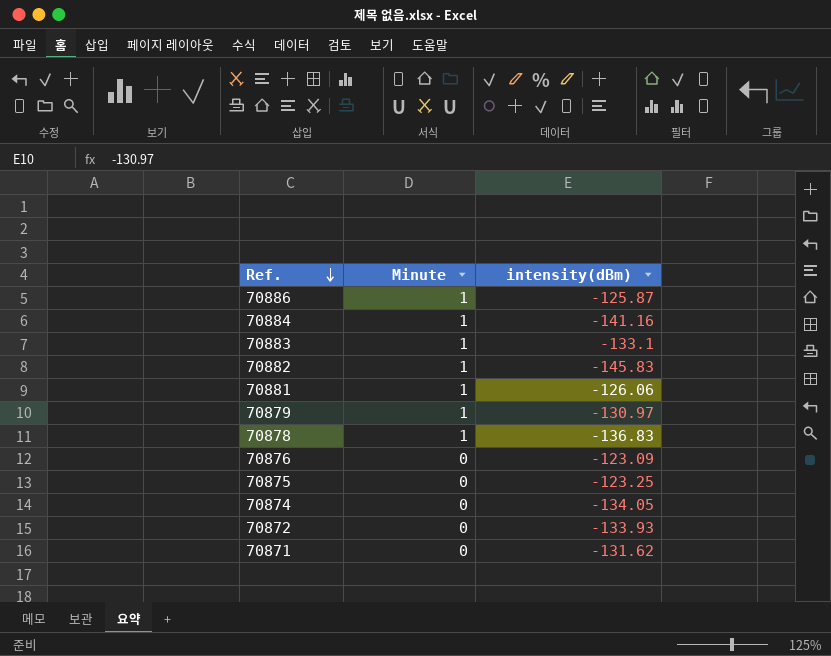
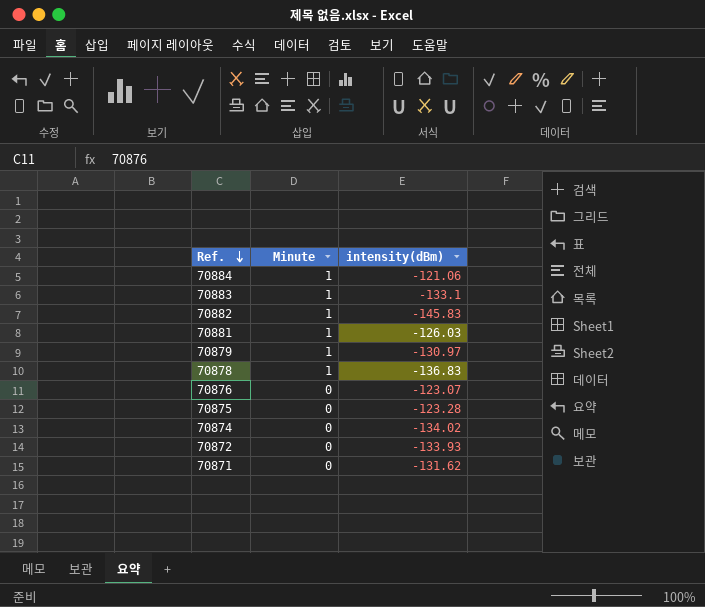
row 70886: 1 | -125.87 -> none
70884 | intensity(dBm): -141.16 -> -121.06
70881 | intensity(dBm): -126.06 -> -126.03
70876 | intensity(dBm): -123.09 -> -123.07
70875 | intensity(dBm): -123.25 -> -123.28
70874 | intensity(dBm): -134.05 -> -134.02

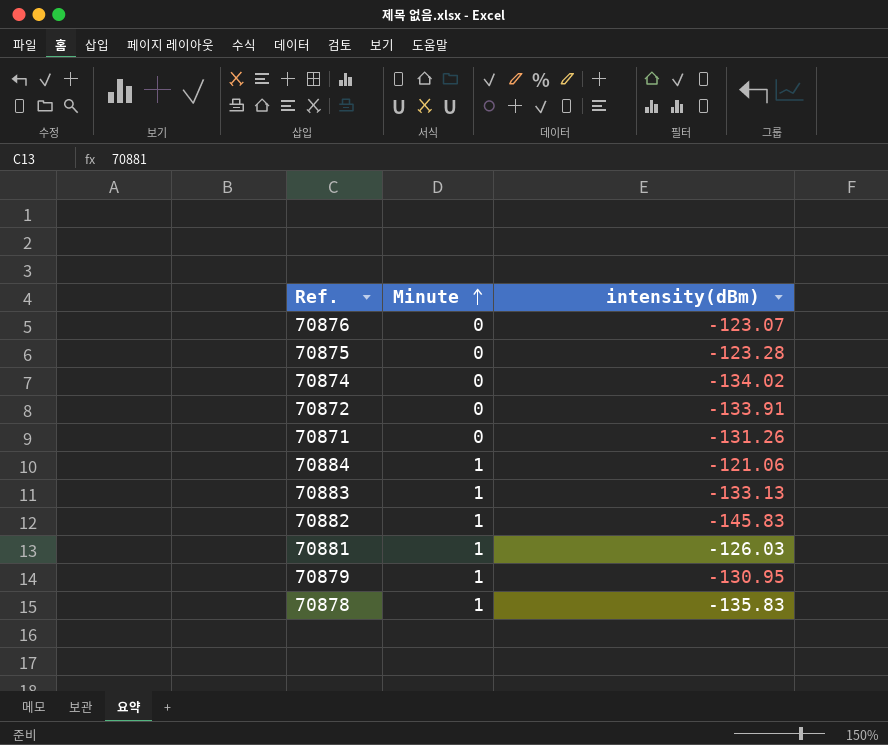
row order: Ref. descending -> Minute ascending
70872 | intensity(dBm): -133.93 -> -133.91
70871 | intensity(dBm): -131.62 -> -131.26
70883 | intensity(dBm): -133.1 -> -133.13
70879 | intensity(dBm): -130.97 -> -130.95
70878 | intensity(dBm): -136.83 -> -135.83

